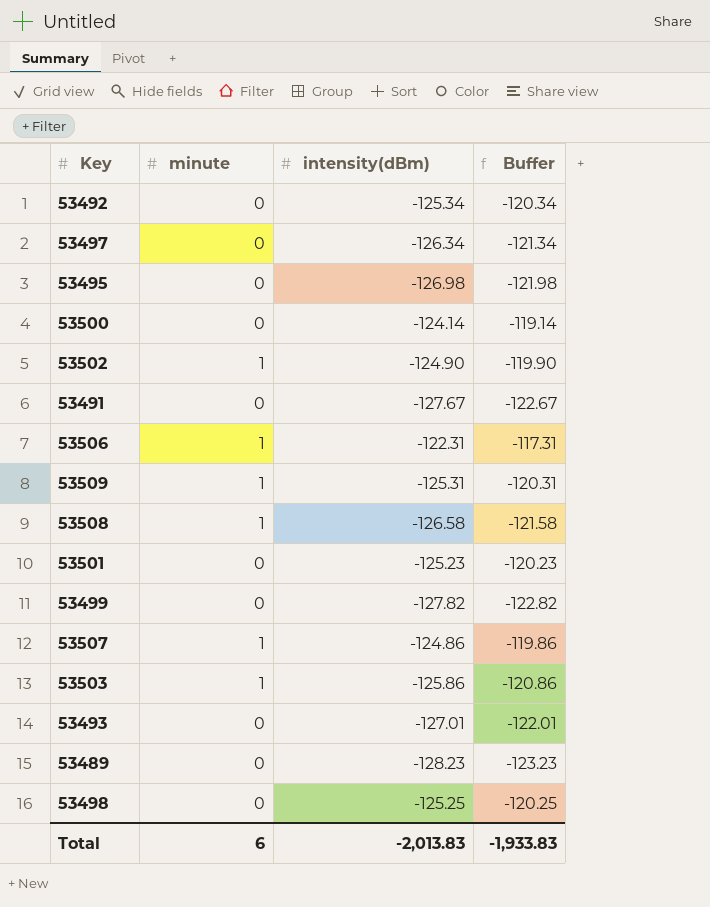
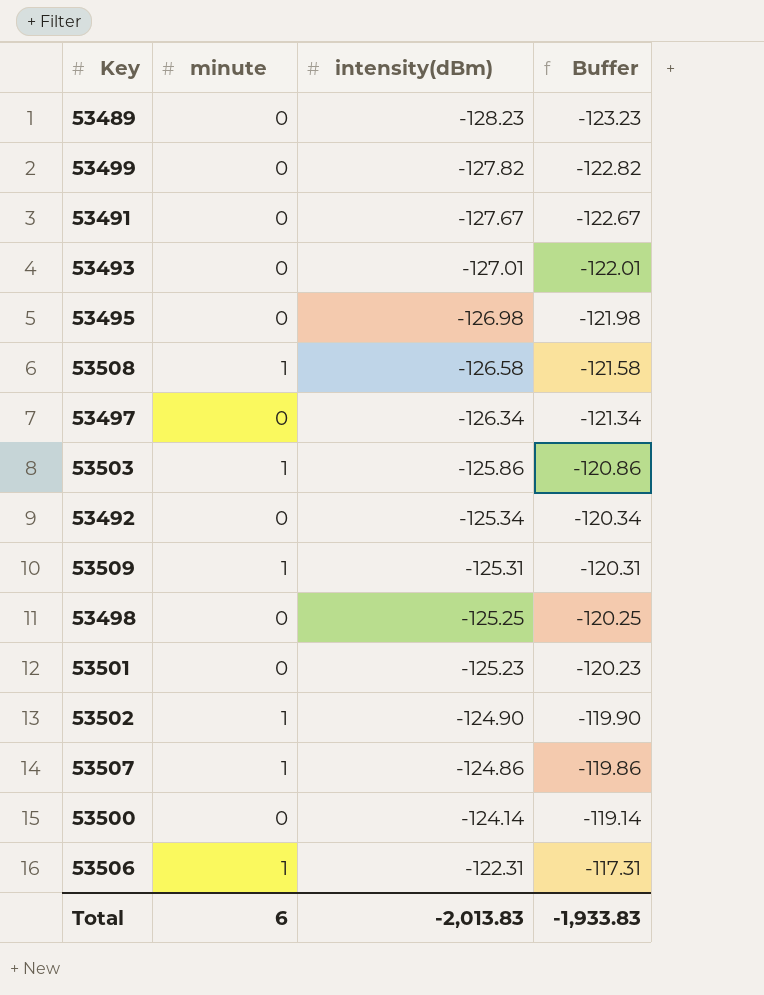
row order: none -> intensity(dBm) ascending

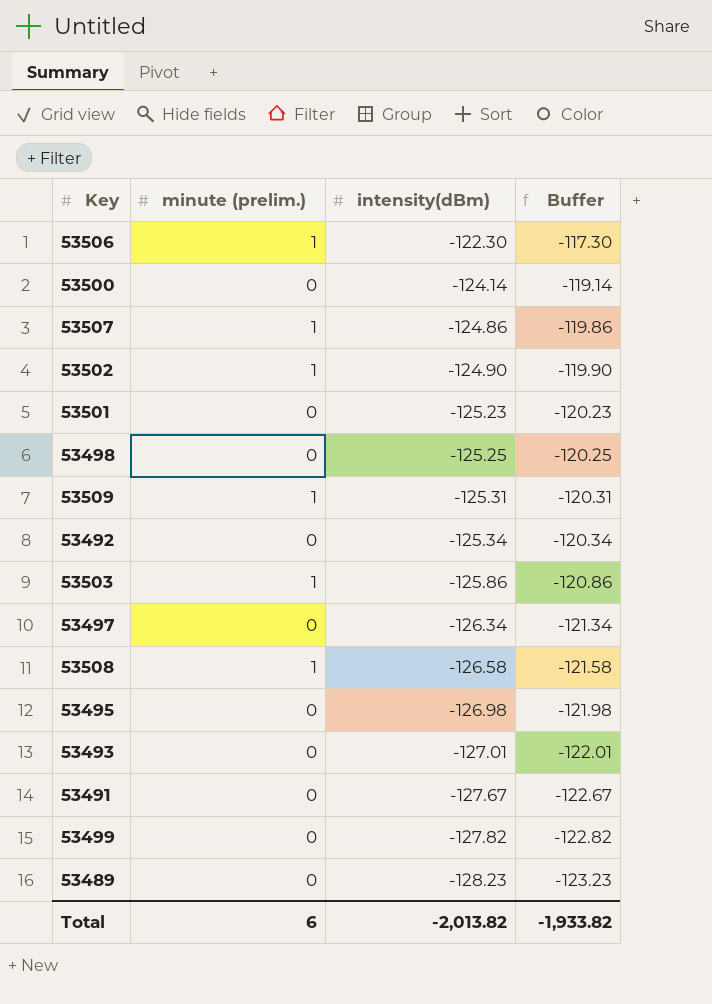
row order: intensity(dBm) ascending -> intensity(dBm) descending
column name: minute -> minute (prelim.)
53506 | intensity(dBm): -122.31 -> -122.30
53506 | Buffer: -117.31 -> -117.30
Total | intensity(dBm): -2,013.83 -> -2,013.82
Total | Buffer: -1,933.83 -> -1,933.82

